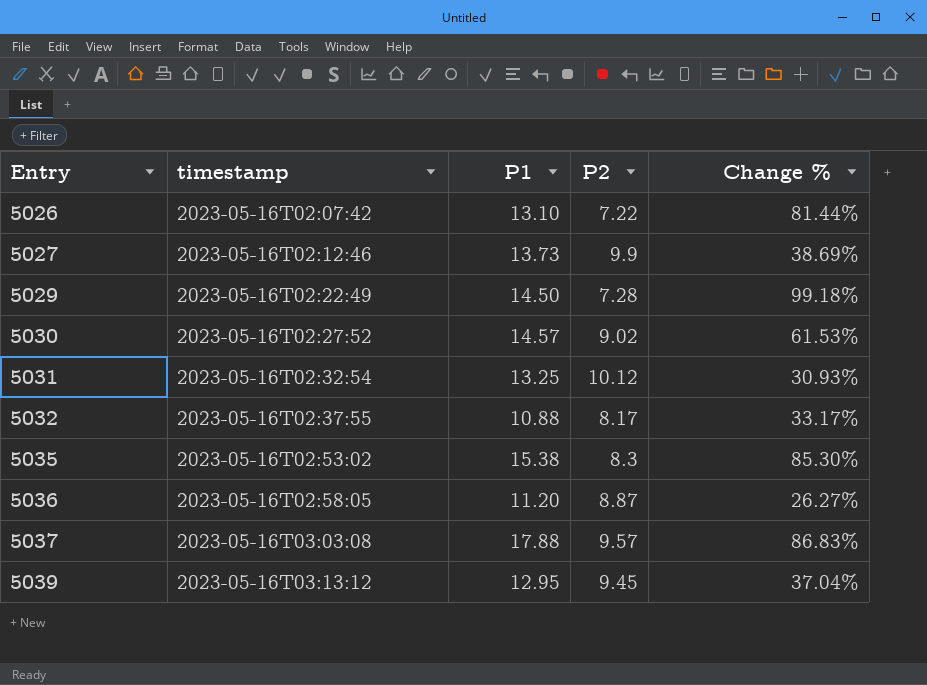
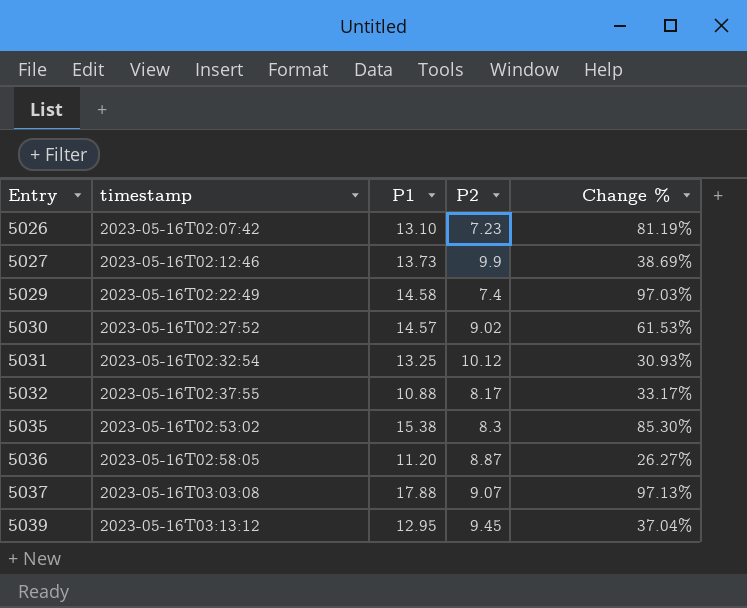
5026 | P2: 7.22 -> 7.23
5026 | Change %: 81.44% -> 81.19%
5029 | P1: 14.50 -> 14.58
5029 | P2: 7.28 -> 7.4
5029 | Change %: 99.18% -> 97.03%
5037 | P2: 9.57 -> 9.07
5037 | Change %: 86.83% -> 97.13%

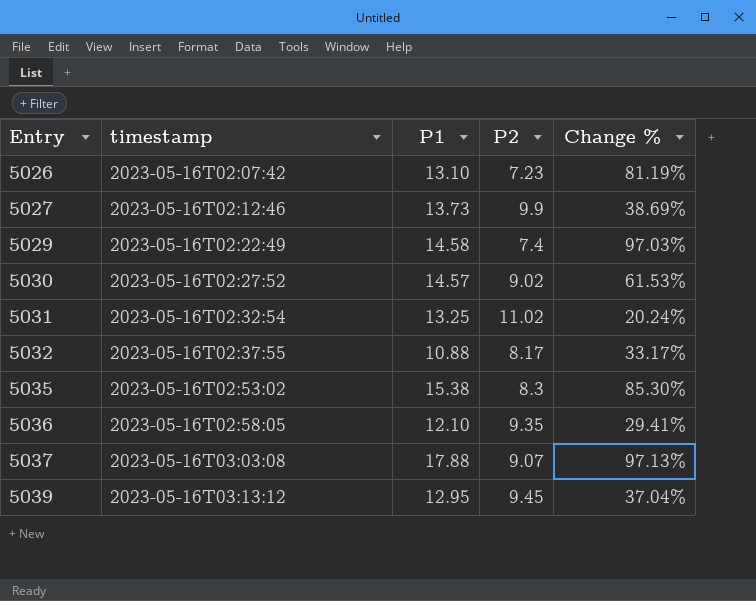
5031 | P2: 10.12 -> 11.02
5031 | Change %: 30.93% -> 20.24%
5036 | P1: 11.20 -> 12.10
5036 | P2: 8.87 -> 9.35
5036 | Change %: 26.27% -> 29.41%

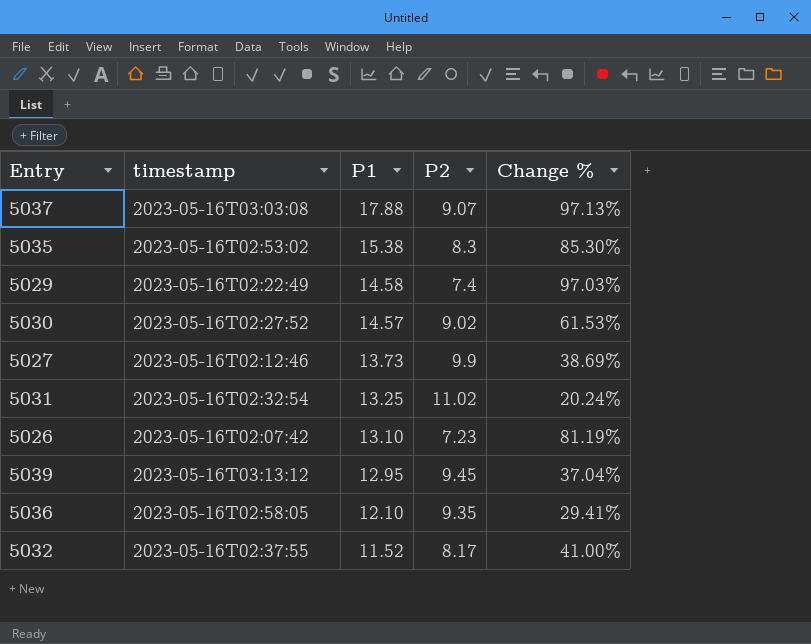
row order: Entry ascending -> P1 descending
5032 | P1: 10.88 -> 11.52
5032 | Change %: 33.17% -> 41.00%

